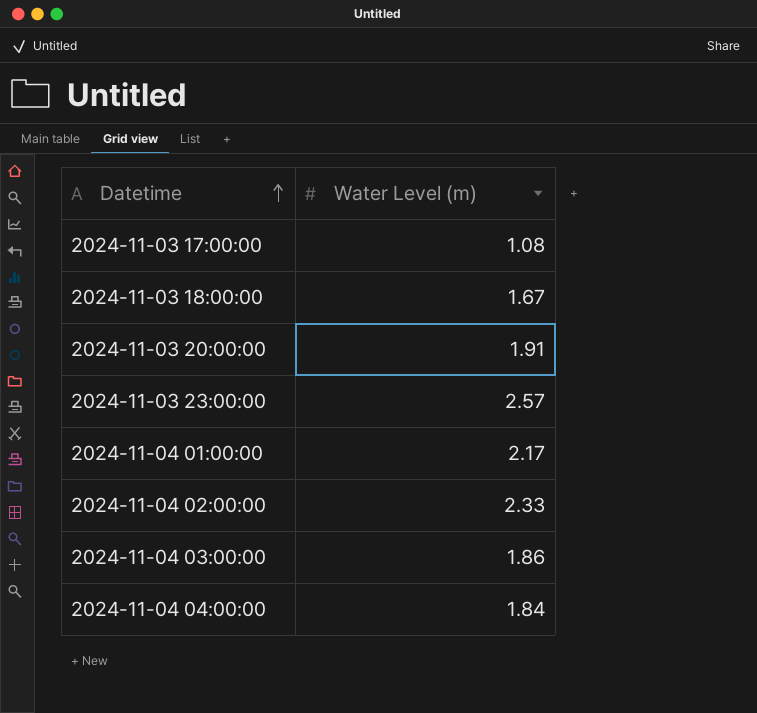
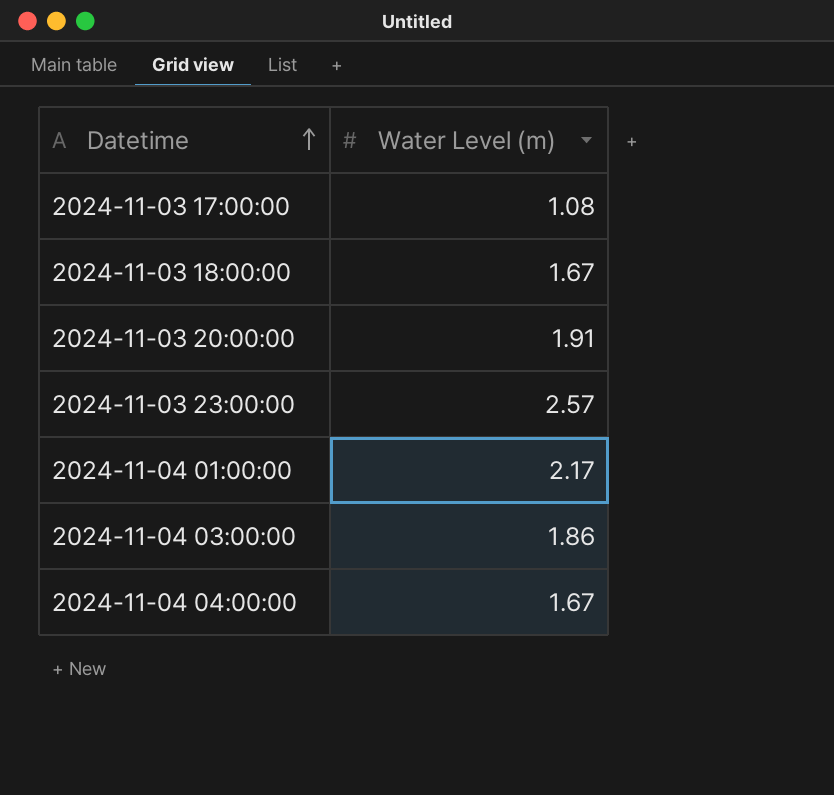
row 2024-11-04 02:00:00: 2.33 -> none
2024-11-04 04:00:00 | Water Level (m): 1.84 -> 1.67

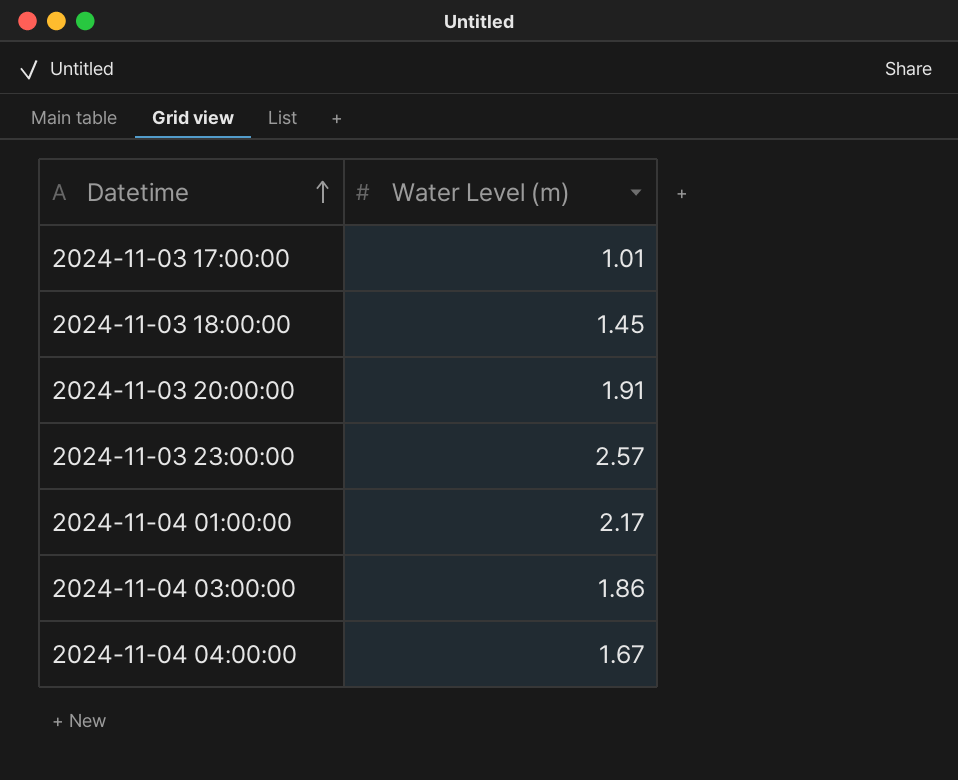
2024-11-03 17:00:00 | Water Level (m): 1.08 -> 1.01
2024-11-03 18:00:00 | Water Level (m): 1.67 -> 1.45

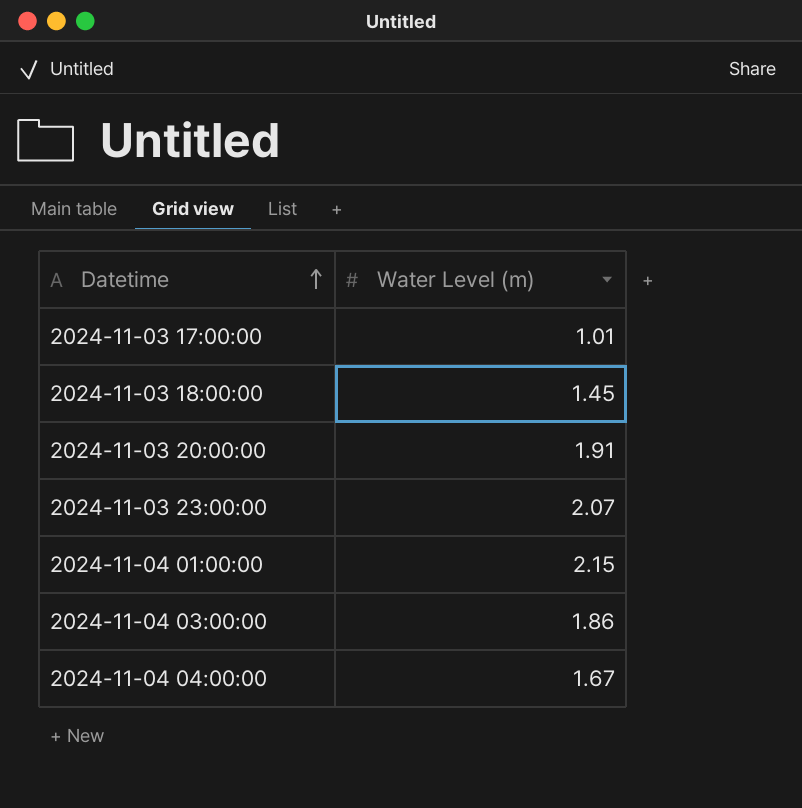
2024-11-03 23:00:00 | Water Level (m): 2.57 -> 2.07
2024-11-04 01:00:00 | Water Level (m): 2.17 -> 2.15

